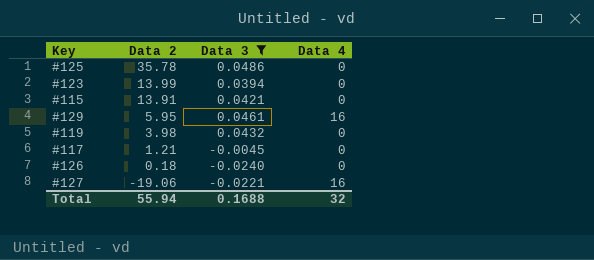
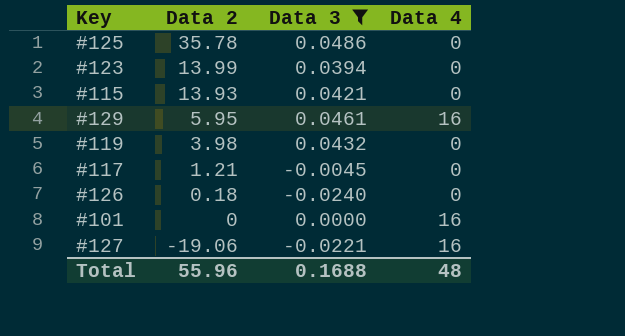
#115 | Data 2: 13.91 -> 13.93
row #101: none -> 0 | 0.0000 | 16
Total | Data 2: 55.94 -> 55.96
Total | Data 4: 32 -> 48

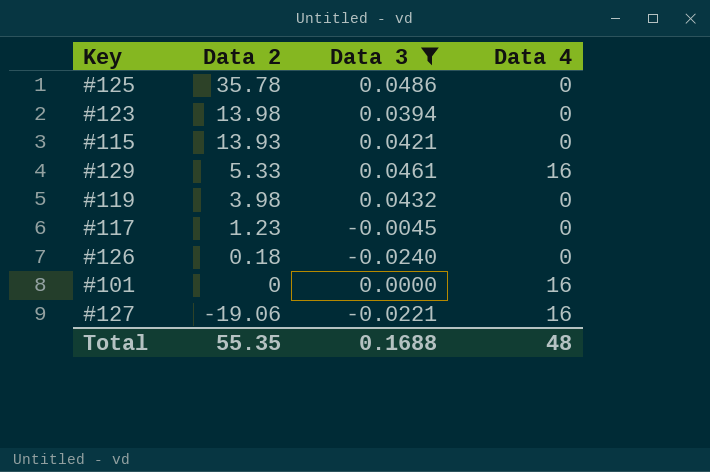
#123 | Data 2: 13.99 -> 13.98
#129 | Data 2: 5.95 -> 5.33
#117 | Data 2: 1.21 -> 1.23
Total | Data 2: 55.96 -> 55.35

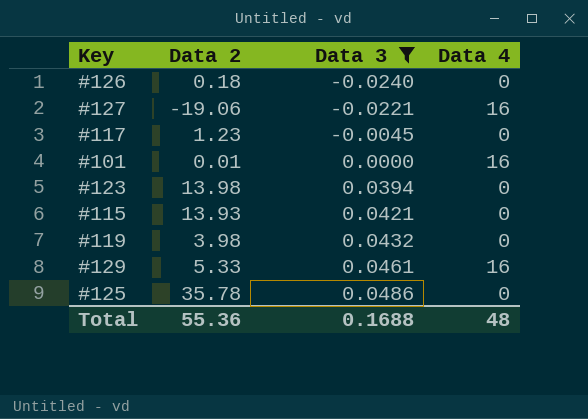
row order: Data 2 descending -> Data 3 ascending
#101 | Data 2: 0 -> 0.01
Total | Data 2: 55.35 -> 55.36

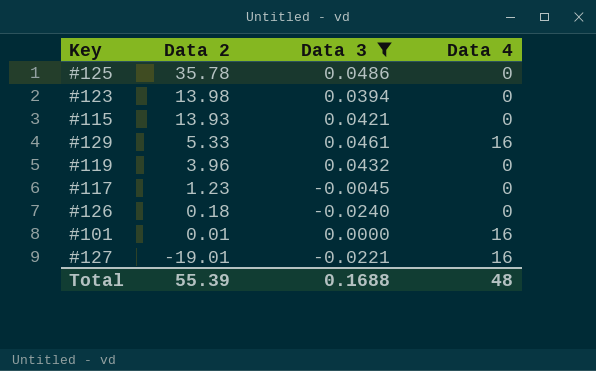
row order: Data 3 ascending -> Data 2 descending
#119 | Data 2: 3.98 -> 3.96
#127 | Data 2: -19.06 -> -19.01
Total | Data 2: 55.36 -> 55.39

